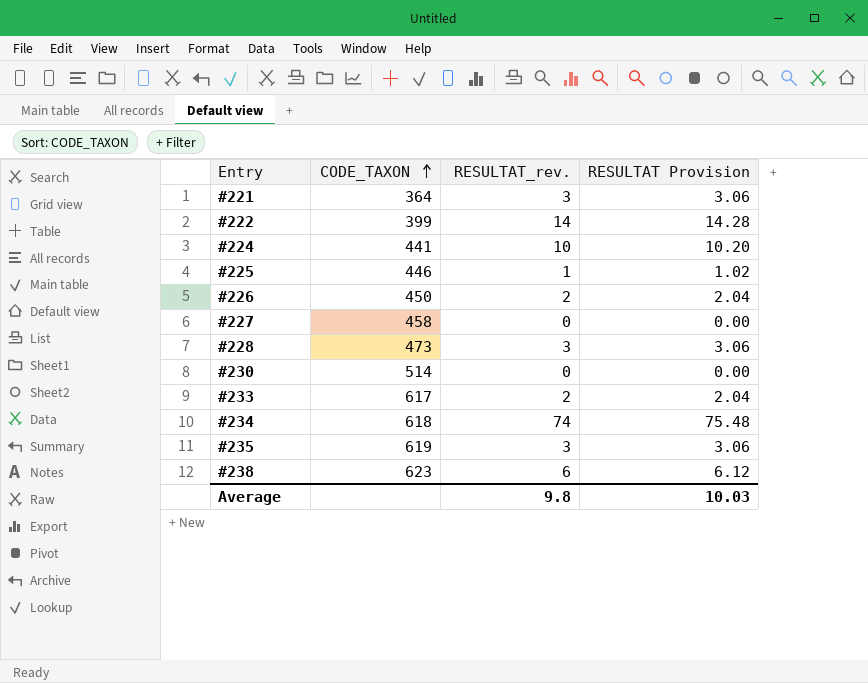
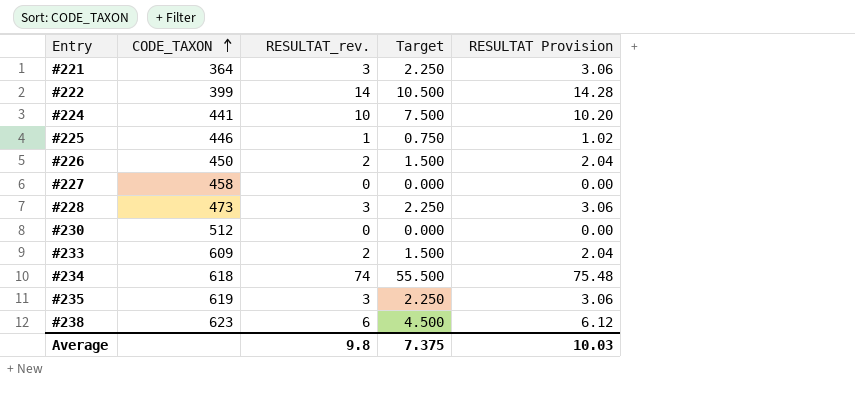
column Target | formula: none -> [RESULTAT_rev.] * 0.75
#230 | CODE_TAXON: 514 -> 512
#233 | CODE_TAXON: 617 -> 609

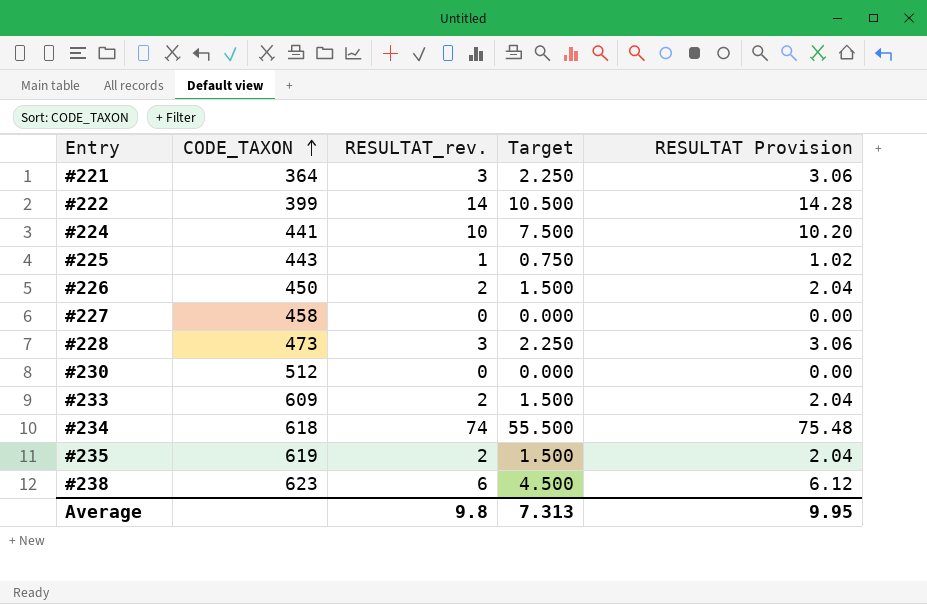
#225 | CODE_TAXON: 446 -> 443
#235 | RESULTAT_rev.: 3 -> 2
#235 | Target: 2.250 -> 1.500
#235 | RESULTAT Provision: 3.06 -> 2.04
Average | Target: 7.375 -> 7.313
Average | RESULTAT Provision: 10.03 -> 9.95

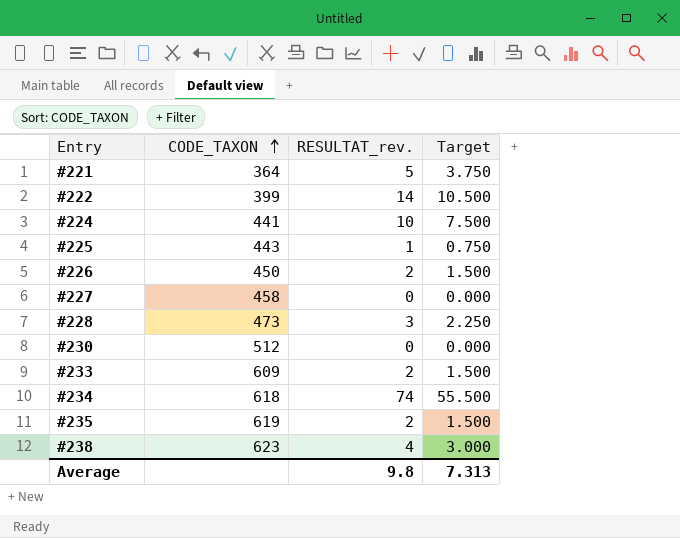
column RESULTAT Provision | formula: [RESULTAT_rev.] * 1.02 -> none
#221 | RESULTAT_rev.: 3 -> 5
#221 | Target: 2.250 -> 3.750
#238 | RESULTAT_rev.: 6 -> 4
#238 | Target: 4.500 -> 3.000

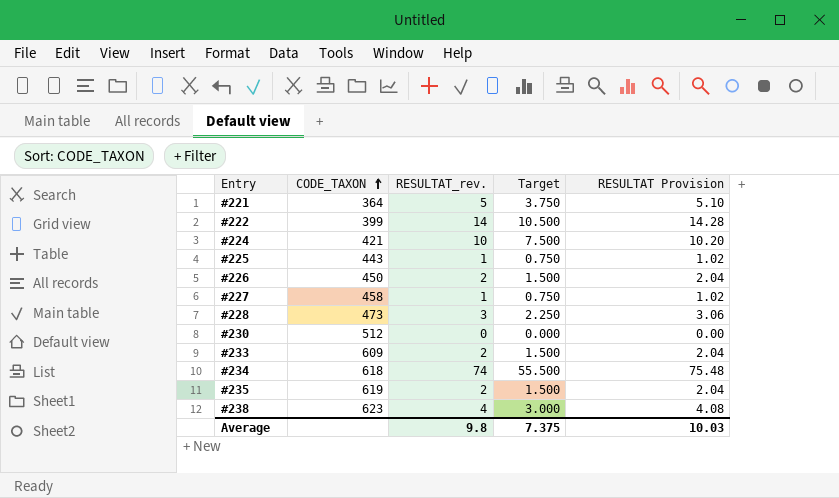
column RESULTAT Provision | formula: none -> [RESULTAT_rev.] * 1.02
#224 | CODE_TAXON: 441 -> 421
#227 | RESULTAT_rev.: 0 -> 1
#227 | Target: 0.000 -> 0.750
Average | Target: 7.313 -> 7.375

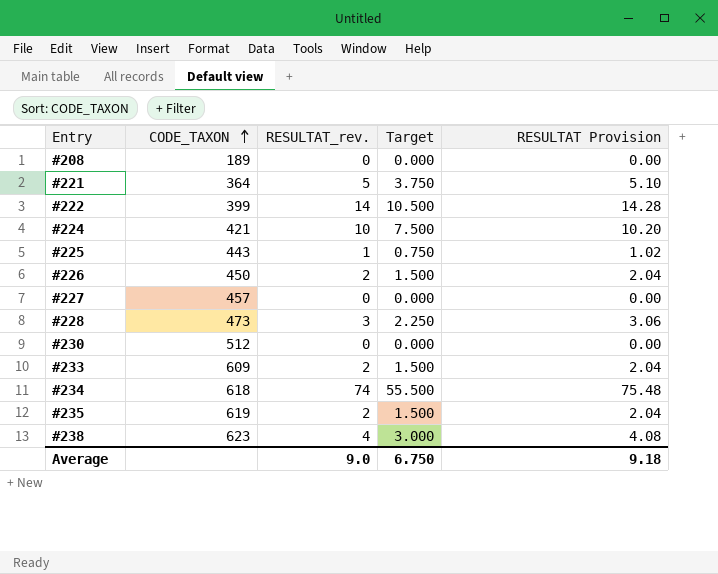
row #208: none -> 189 | 0 | 0.000 | 0.00
#227 | CODE_TAXON: 458 -> 457
#227 | RESULTAT_rev.: 1 -> 0
#227 | Target: 0.750 -> 0.000
#227 | RESULTAT Provision: 1.02 -> 0.00
Average | RESULTAT_rev.: 9.8 -> 9.0
Average | Target: 7.375 -> 6.750
Average | RESULTAT Provision: 10.03 -> 9.18

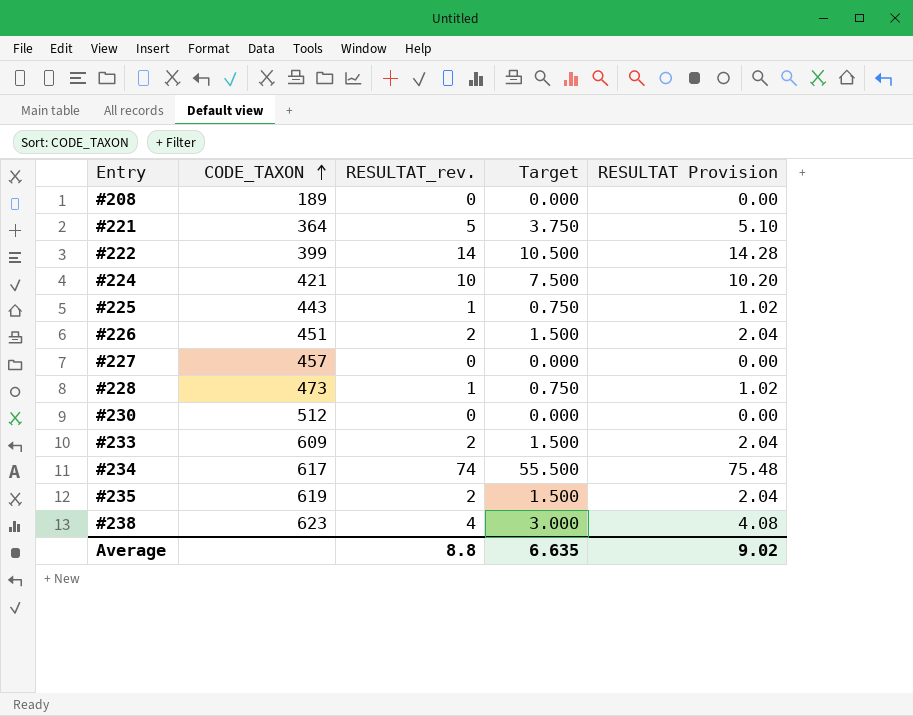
#226 | CODE_TAXON: 450 -> 451
#228 | RESULTAT_rev.: 3 -> 1
#228 | Target: 2.250 -> 0.750
#228 | RESULTAT Provision: 3.06 -> 1.02
#234 | CODE_TAXON: 618 -> 617
Average | RESULTAT_rev.: 9.0 -> 8.8
Average | Target: 6.750 -> 6.635
Average | RESULTAT Provision: 9.18 -> 9.02

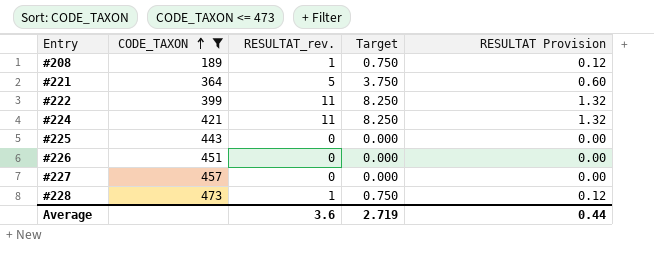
filter: none -> CODE_TAXON <= 473
column RESULTAT Provision | formula: [RESULTAT_rev.] * 1.02 -> [RESULTAT_rev.] * 0.12
#208 | RESULTAT_rev.: 0 -> 1
#208 | Target: 0.000 -> 0.750
#222 | RESULTAT_rev.: 14 -> 11
#222 | Target: 10.500 -> 8.250
#224 | RESULTAT_rev.: 10 -> 11
#224 | Target: 7.500 -> 8.250
#225 | RESULTAT_rev.: 1 -> 0
#225 | Target: 0.750 -> 0.000
#226 | RESULTAT_rev.: 2 -> 0
#226 | Target: 1.500 -> 0.000
Average | RESULTAT_rev.: 8.8 -> 3.6
Average | Target: 6.635 -> 2.719
Average | RESULTAT Provision: 9.02 -> 0.44

